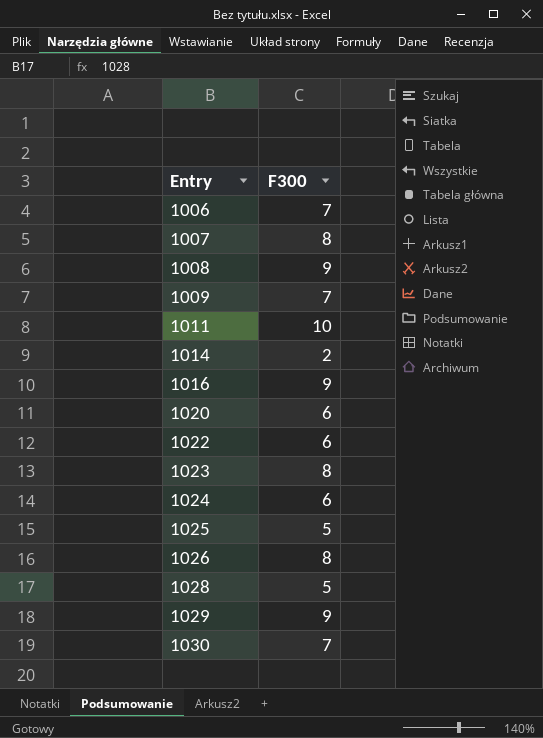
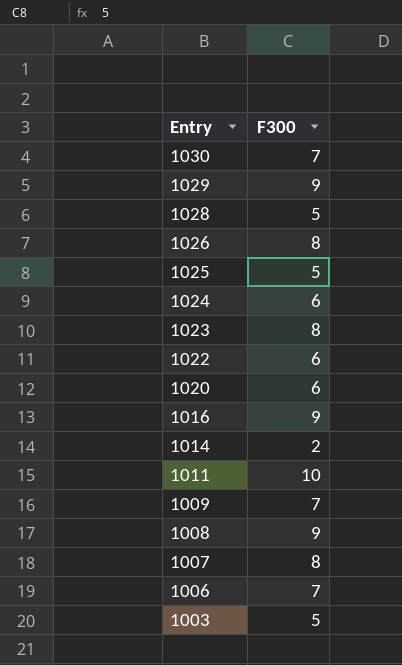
row order: Entry ascending -> Entry descending
row 1003: none -> 5

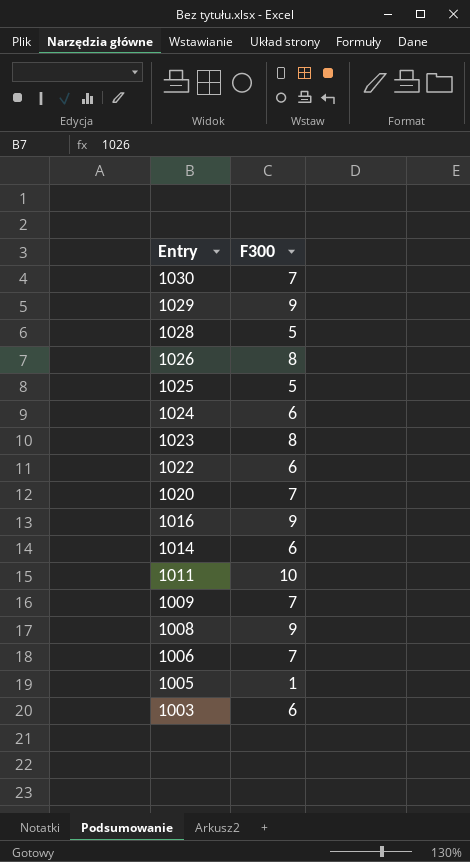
row 1007: 8 -> none
1020 | F300: 6 -> 7
1014 | F300: 2 -> 6
row 1005: none -> 1
1003 | F300: 5 -> 6

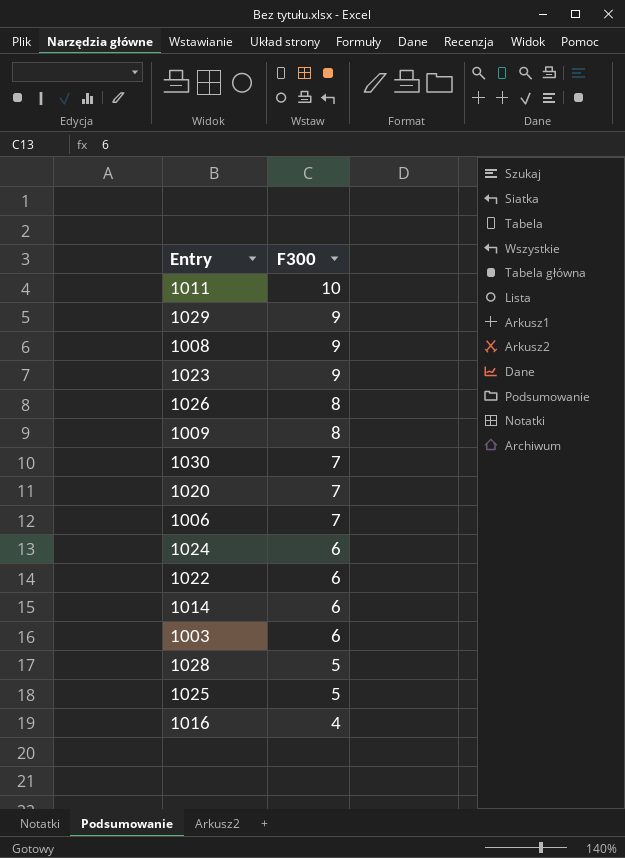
row order: Entry descending -> F300 descending
row 1005: 1 -> none
1023 | F300: 8 -> 9
1009 | F300: 7 -> 8
1016 | F300: 9 -> 4

